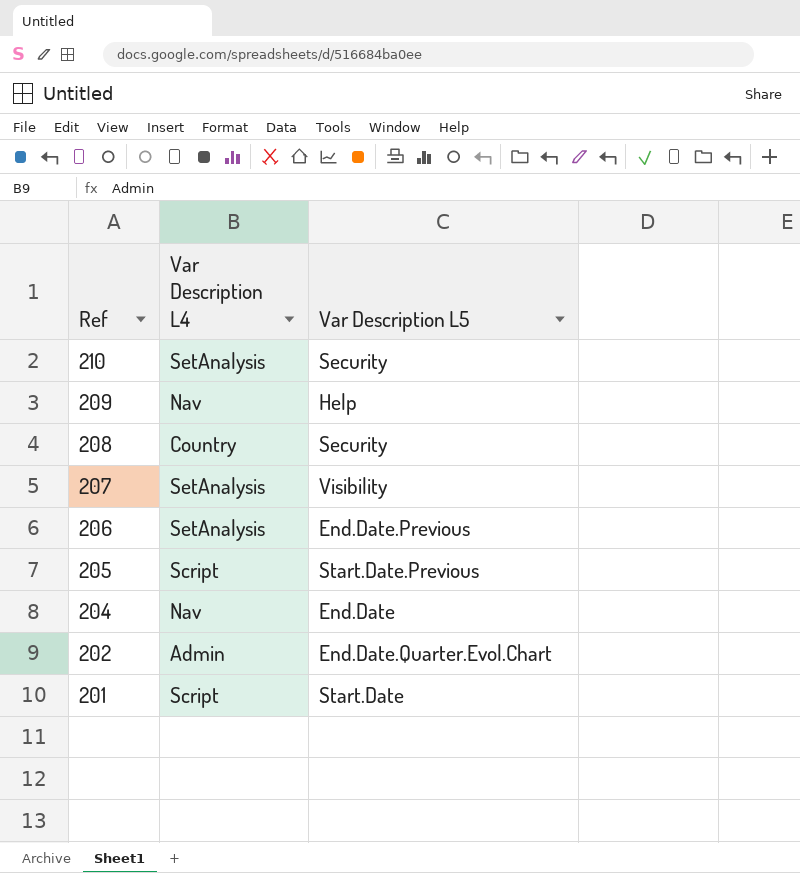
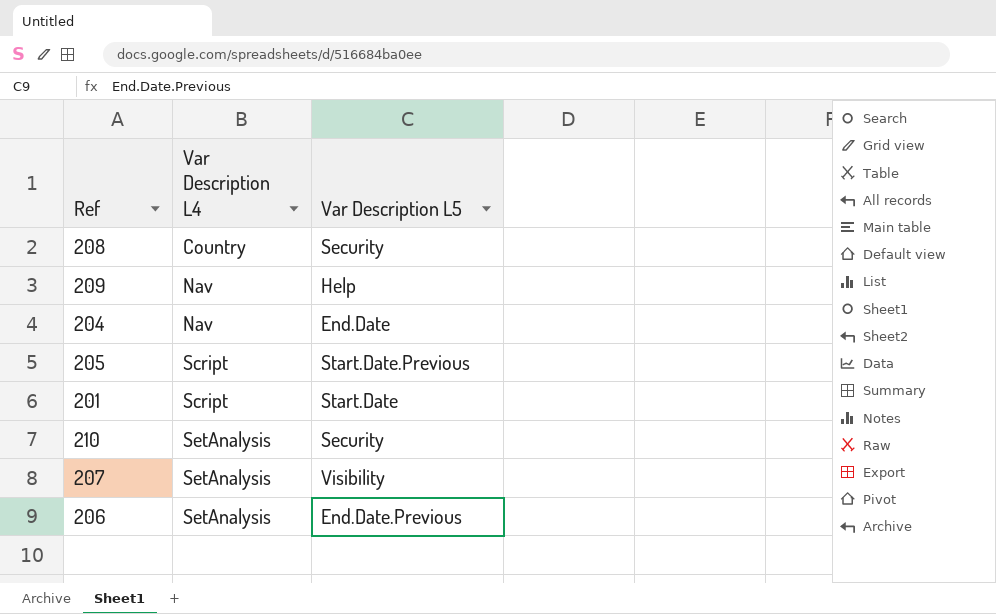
row order: Ref descending -> Var Description L4 ascending
row 202: Admin | End.Date.Quarter.Evol.Chart -> none

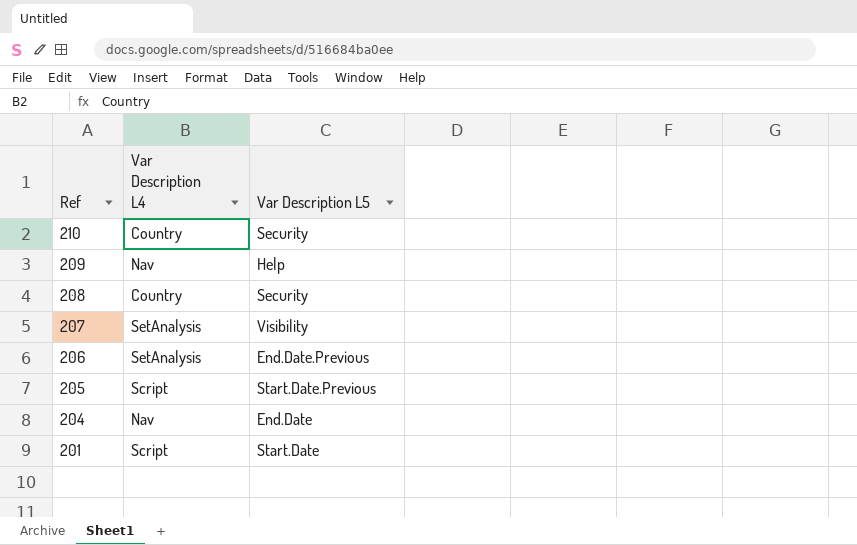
row order: Var Description L4 ascending -> Ref descending
210 | Var Description L4: SetAnalysis -> Country

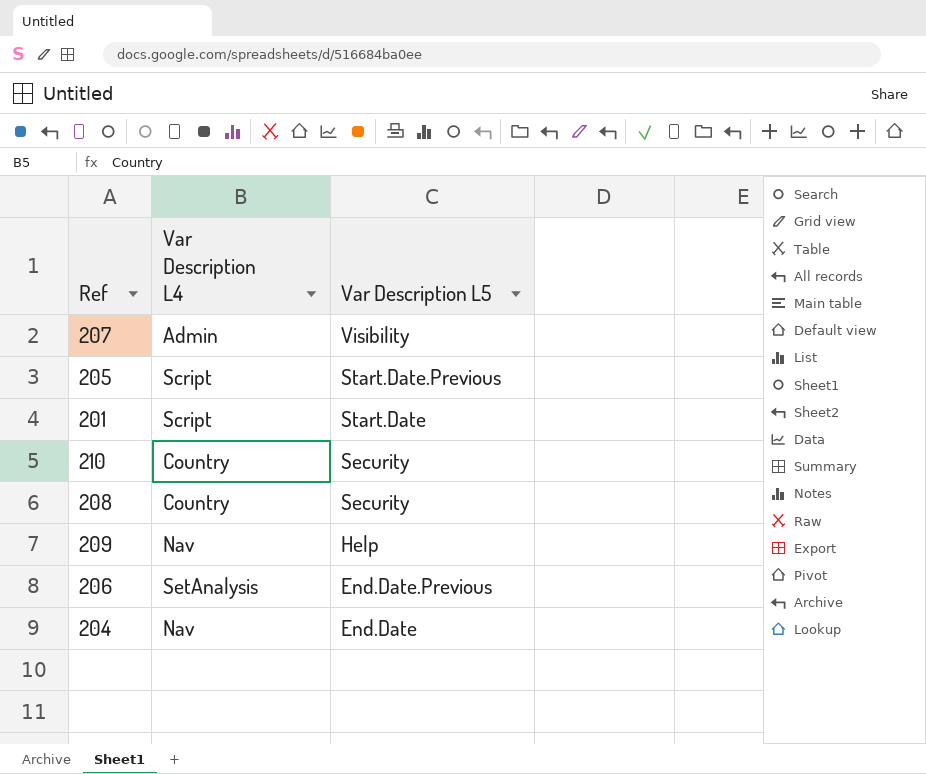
row order: Ref descending -> Var Description L5 descending
207 | Var Description L4: SetAnalysis -> Admin

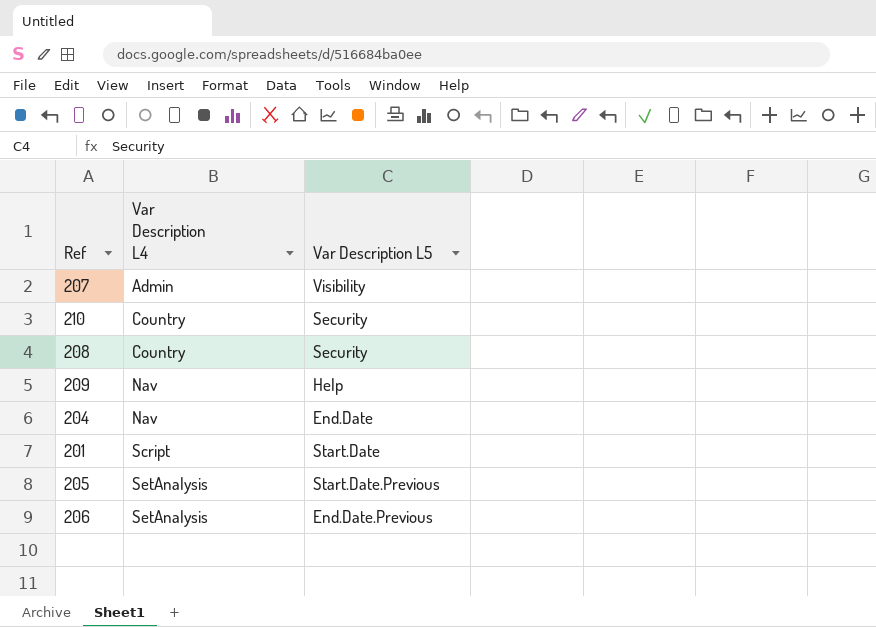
row order: Var Description L5 descending -> Var Description L4 ascending
205 | Var Description L4: Script -> SetAnalysis

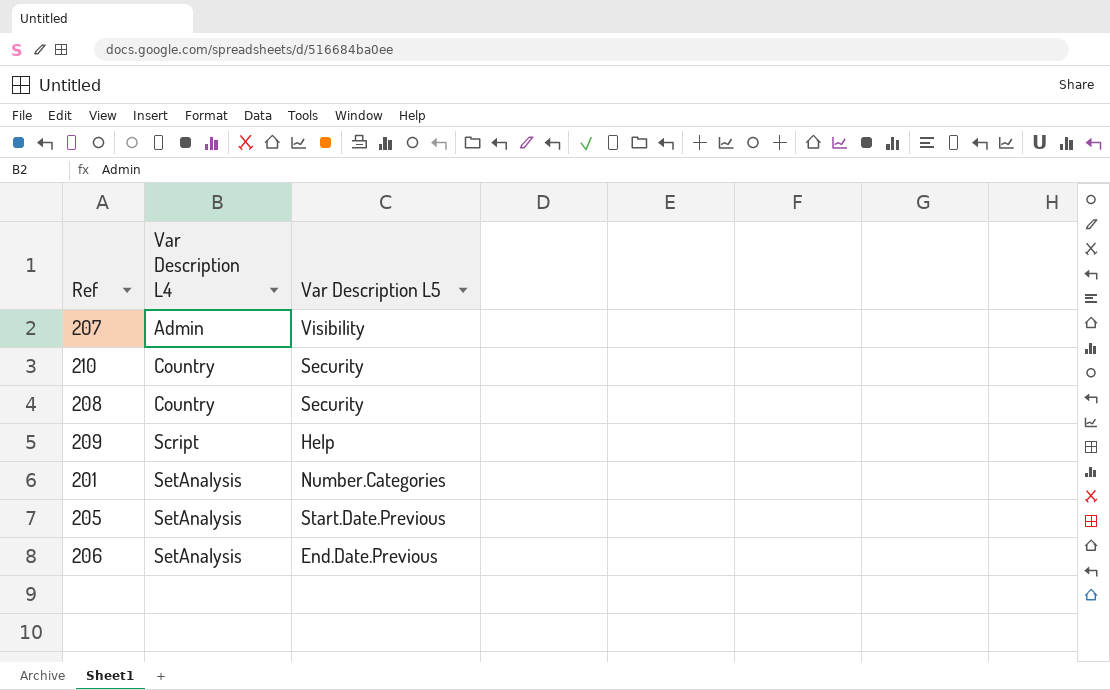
row 204: Nav | End.Date -> none
209 | Var Description L4: Nav -> Script
201 | Var Description L4: Script -> SetAnalysis
201 | Var Description L5: Start.Date -> Number.Categories

